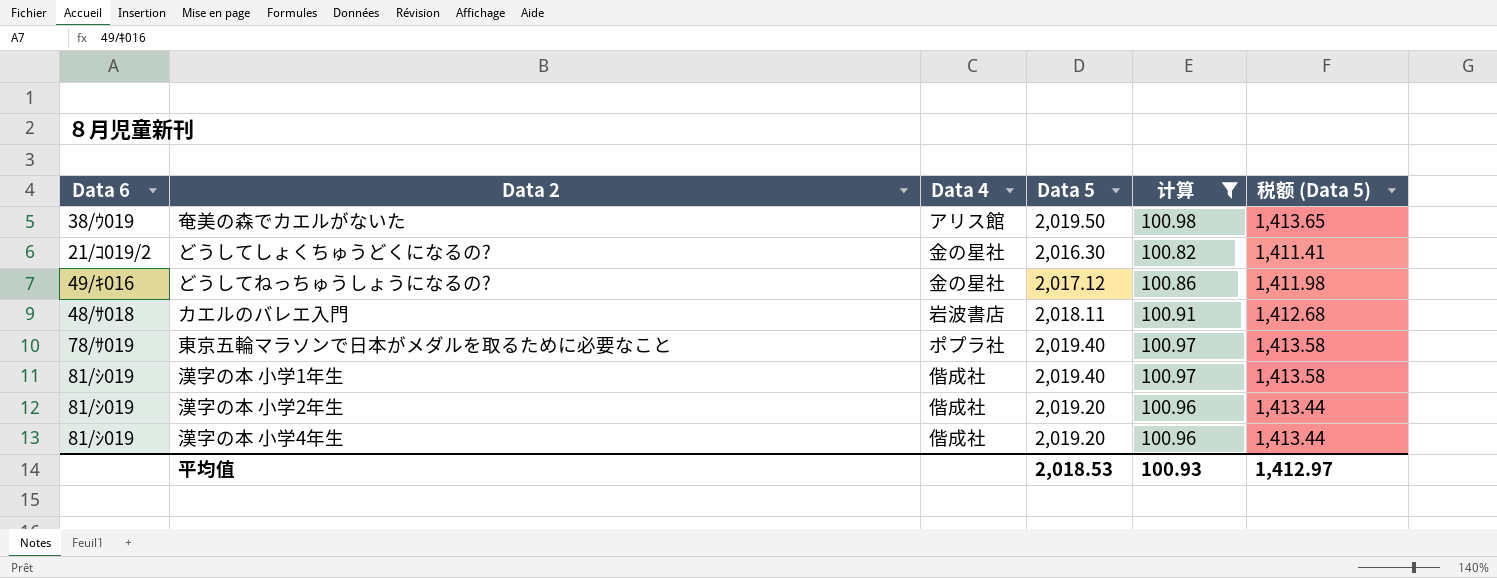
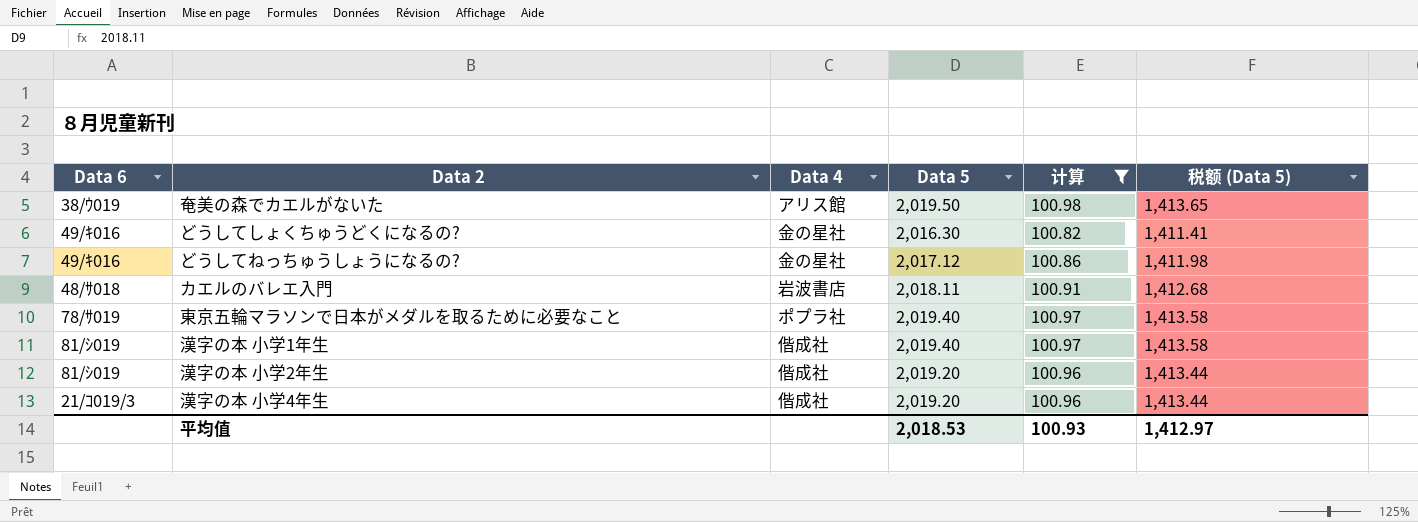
どうしてしょくちゅうどくになるの? | Data 6: 21/ｺ019/2 -> 49/ｷ016
漢字の本 小学4年生 | Data 6: 81/ｼ019 -> 21/ｺ019/3

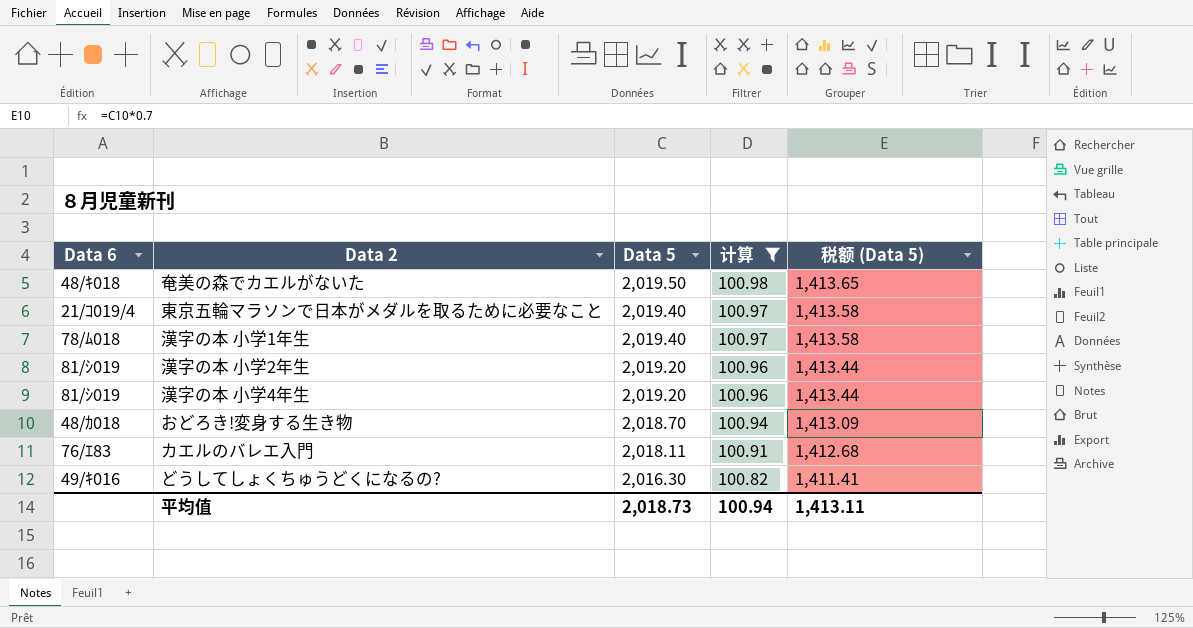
row order: none -> Data 5 descending
column Data 4 | position: 3 -> none
row どうしてねっちゅうしょうになるの?: 49/ｷ016 | 金の星社 | 2,017.12 | 100.86 | 1,411.98 -> none
奄美の森でカエルがないた | Data 6: 38/ｳ019 -> 48/ｷ018
東京五輪マラソンで日本がメダルを取るために必要なこと | Data 6: 78/ｻ019 -> 21/ｺ019/4
漢字の本 小学1年生 | Data 6: 81/ｼ019 -> 78/ﾑ018
漢字の本 小学4年生 | Data 6: 21/ｺ019/3 -> 81/ｼ019
row おどろき!変身する生き物: none -> 48/ｶ018 | 2,018.70 | 100.94 | 1,413.09
カエルのバレエ入門 | Data 6: 48/ｻ018 -> 76/ｴ83
平均值 | Data 5: 2,018.53 -> 2,018.73
平均值 | 计算: 100.93 -> 100.94
平均值 | 税额 (Data 5): 1,412.97 -> 1,413.11

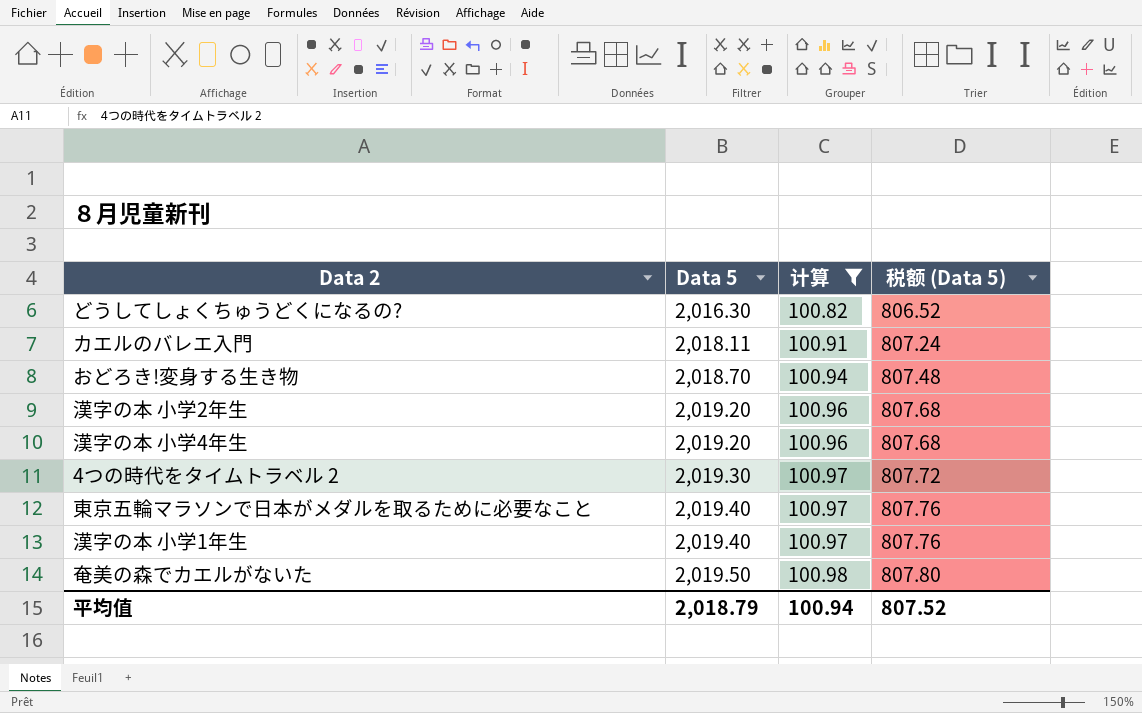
row order: Data 5 descending -> Data 5 ascending
column Data 6 | position: 1 -> none
column 税额 (Data 5) | formula: [Data 5] * 0.7 -> [Data 5] * 0.4
row 4つの時代をタイムトラベル 2: none -> 2,019.30 | 100.97 | 807.72
平均值 | Data 5: 2,018.73 -> 2,018.79
平均值 | 税额 (Data 5): 1,413.11 -> 807.52

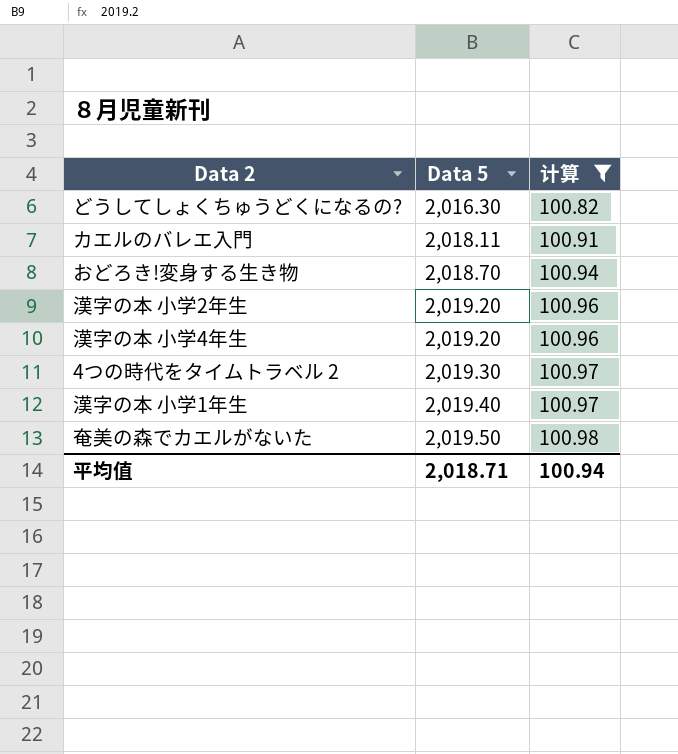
column 税额 (Data 5) | formula: [Data 5] * 0.4 -> none
row 東京五輪マラソンで日本がメダルを取るために必要なこと: 2,019.40 | 100.97 | 807.76 -> none
平均值 | Data 5: 2,018.79 -> 2,018.71

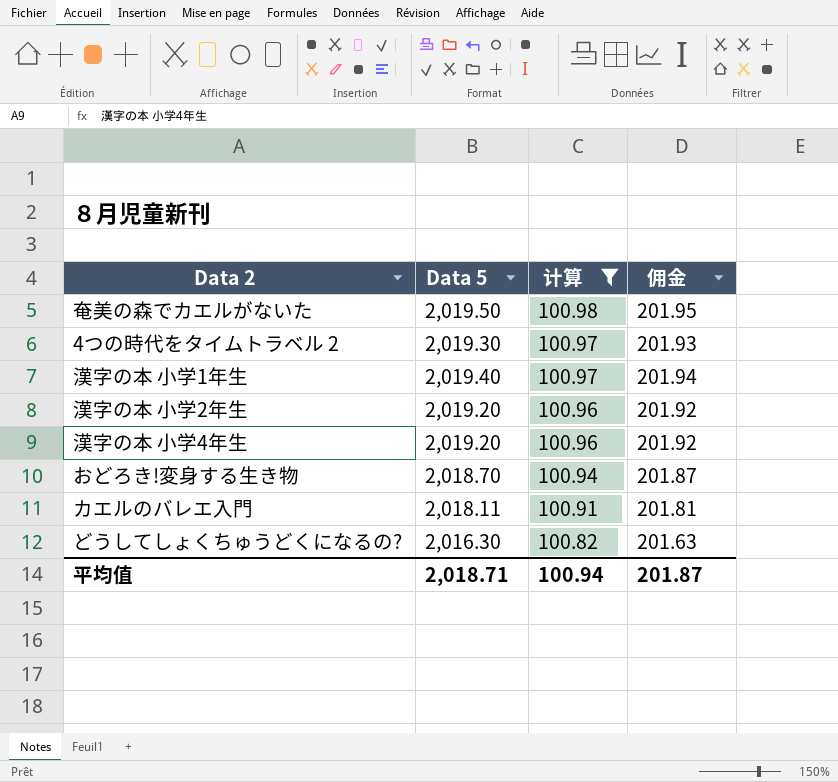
row order: Data 5 ascending -> 计算 descending
column 佣金 | formula: none -> [Data 5] * 0.1

